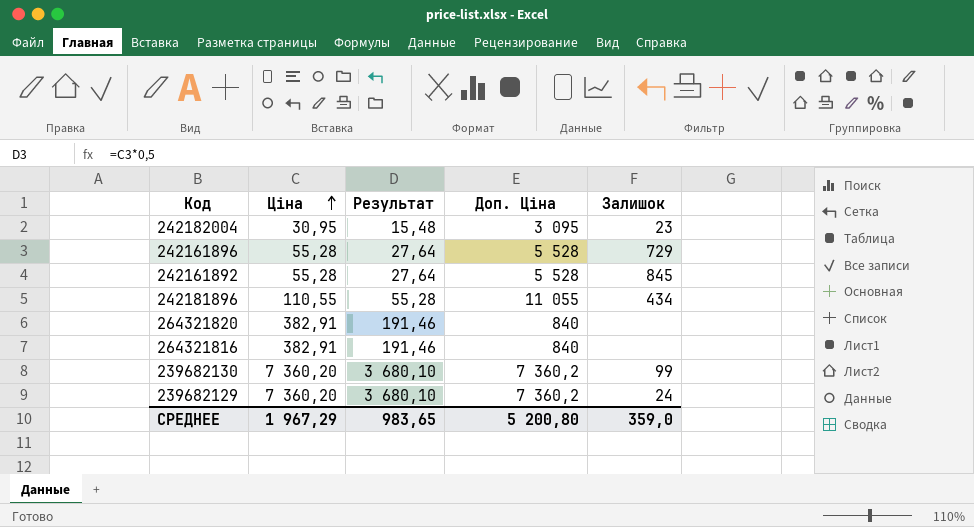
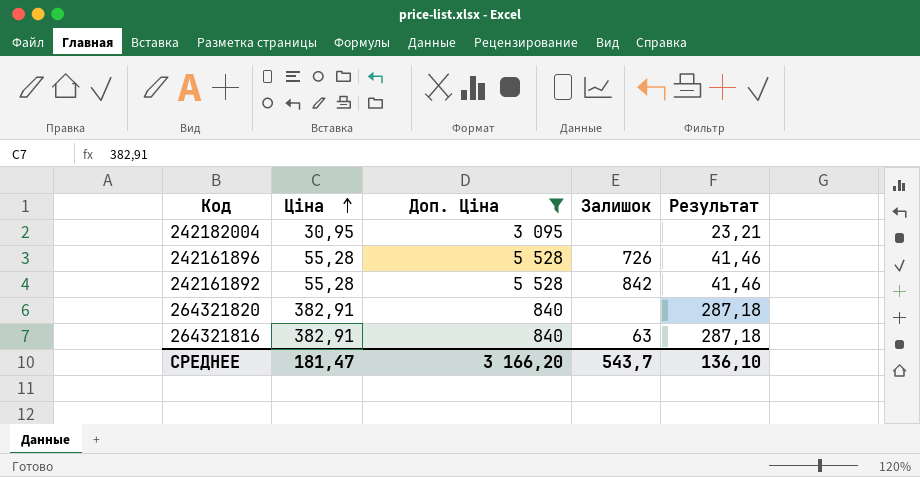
filter: none -> Доп. Ціна <= 5 528
column Результат | formula: [Ціна] * 0,5 -> [Ціна] * 0,75
column Результат | position: 3 -> 5
242182004 | Залишок: 23 -> none
242161896 | Залишок: 729 -> 726
242161892 | Залишок: 845 -> 842
264321816 | Залишок: none -> 63
СРЕДНЕЕ | Ціна: 1 967,29 -> 181,47
СРЕДНЕЕ | Доп. Ціна: 5 200,80 -> 3 166,20
СРЕДНЕЕ | Залишок: 359,0 -> 543,7
СРЕДНЕЕ | Результат: 983,65 -> 136,10

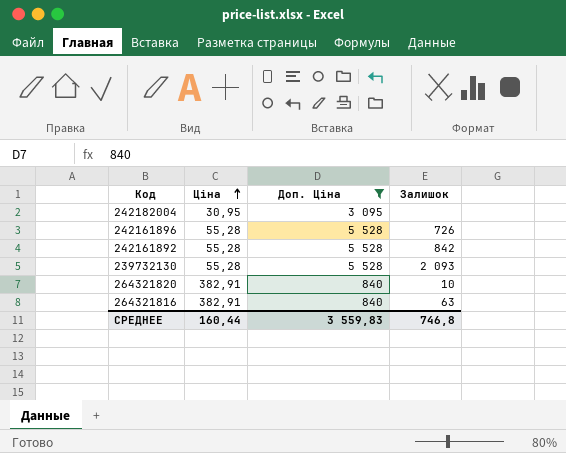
column Результат | formula: [Ціна] * 0,75 -> none
row 239732130: none -> 55,28 | 5 528 | 2 093
264321820 | Залишок: none -> 10
СРЕДНЕЕ | Ціна: 181,47 -> 160,44
СРЕДНЕЕ | Доп. Ціна: 3 166,20 -> 3 559,83
СРЕДНЕЕ | Залишок: 543,7 -> 746,8

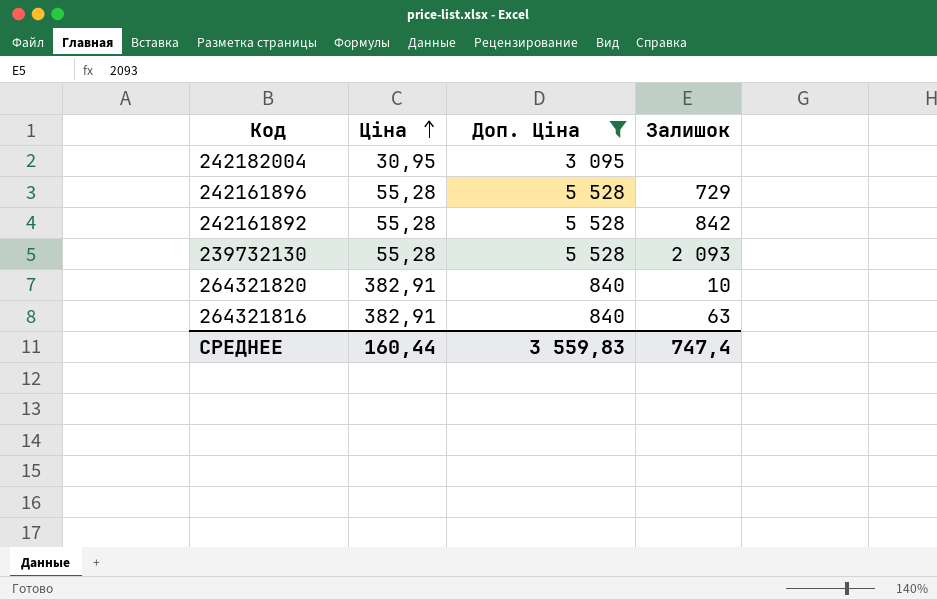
242161896 | Залишок: 726 -> 729
СРЕДНЕЕ | Залишок: 746,8 -> 747,4

